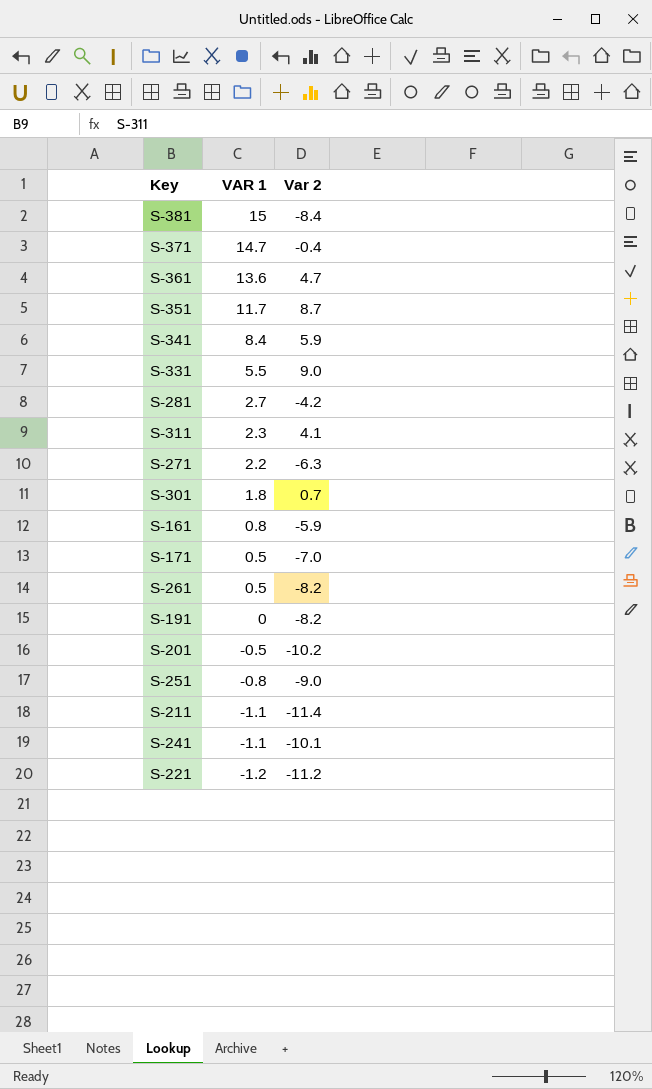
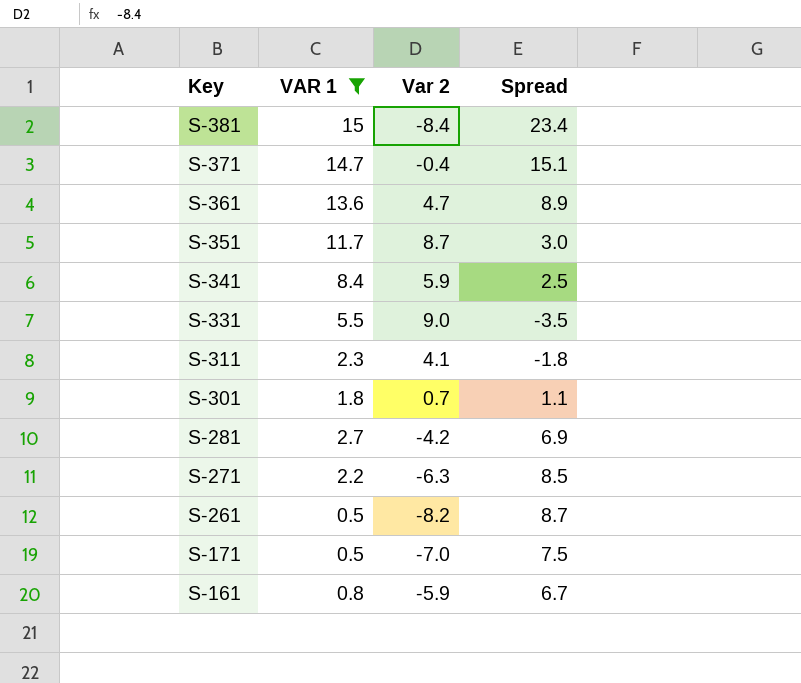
filter: none -> VAR 1 >= 0.5
row order: VAR 1 descending -> Key descending
column Spread | formula: none -> [VAR 1] - [Var 2]

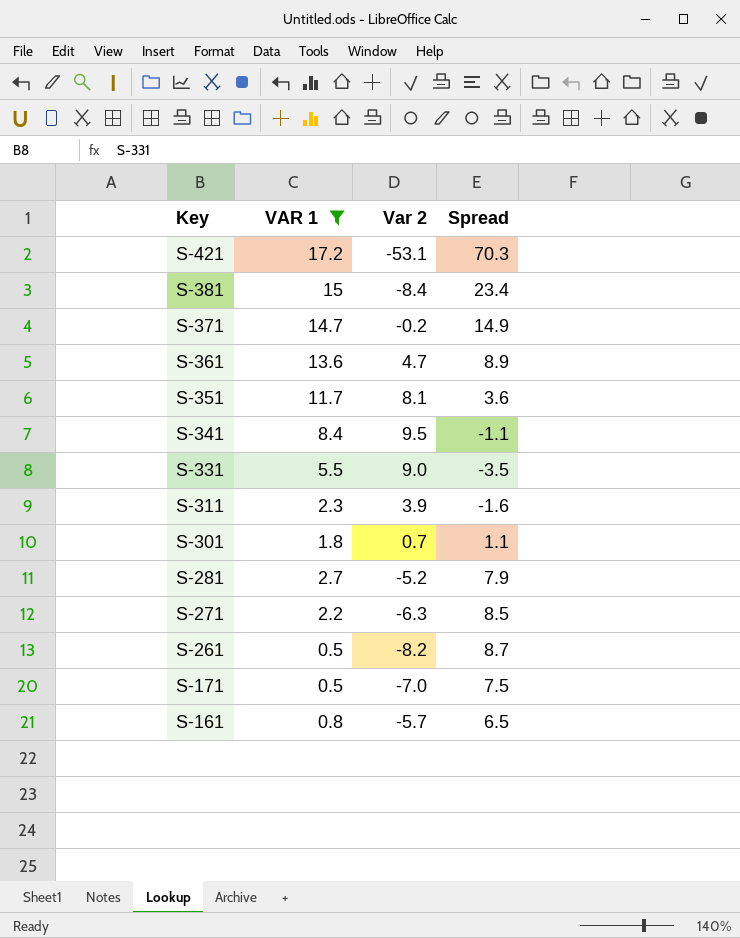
row S-421: none -> 17.2 | -53.1 | 70.3
S-371 | Var 2: -0.4 -> -0.2
S-371 | Spread: 15.1 -> 14.9
S-351 | Var 2: 8.7 -> 8.1
S-351 | Spread: 3.0 -> 3.6
S-341 | Var 2: 5.9 -> 9.5
S-341 | Spread: 2.5 -> -1.1
S-311 | Var 2: 4.1 -> 3.9
S-311 | Spread: -1.8 -> -1.6
S-281 | Var 2: -4.2 -> -5.2
S-281 | Spread: 6.9 -> 7.9
S-161 | Var 2: -5.9 -> -5.7
S-161 | Spread: 6.7 -> 6.5

